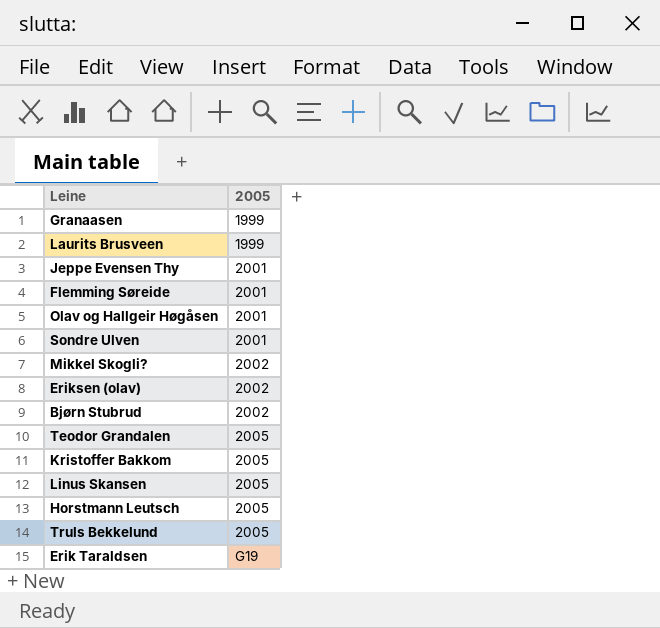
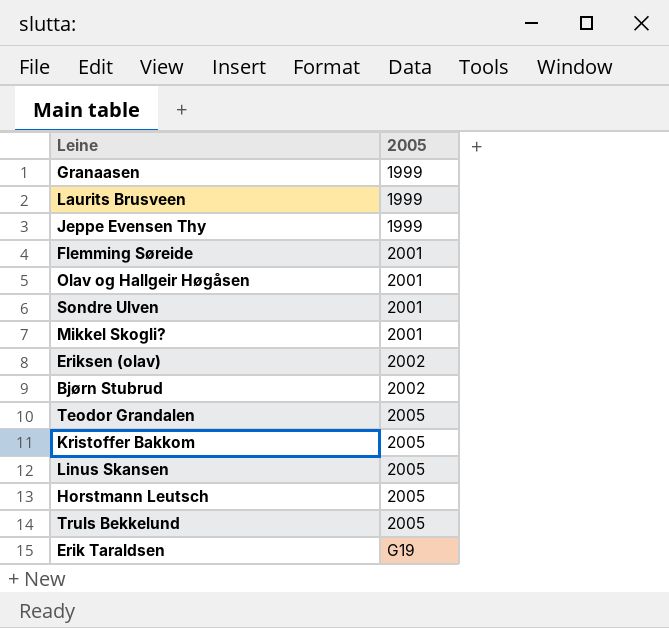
Jeppe Evensen Thy | 2005: 2001 -> 1999
Mikkel Skogli? | 2005: 2002 -> 2001

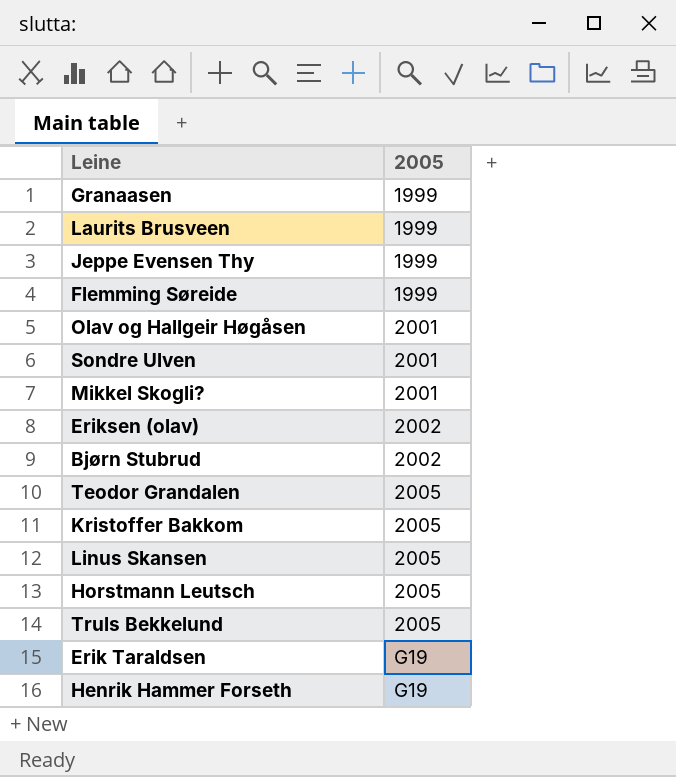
Flemming Søreide | 2005: 2001 -> 1999
row Henrik Hammer Forseth: none -> G19

